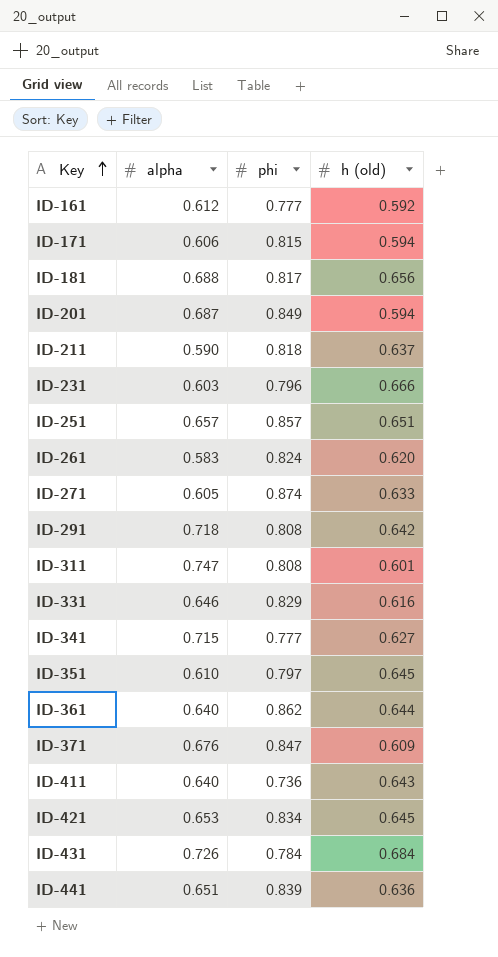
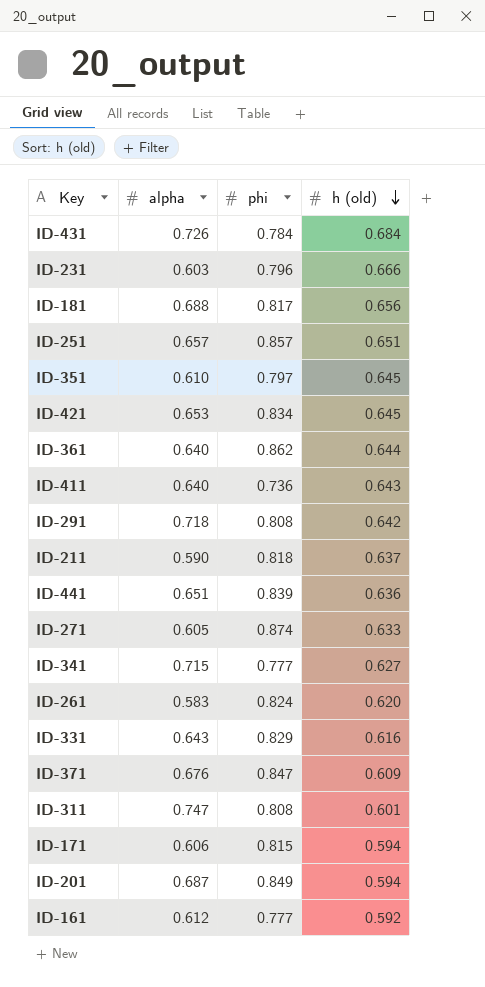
row order: Key ascending -> h (old) descending
ID-331 | alpha: 0.646 -> 0.643

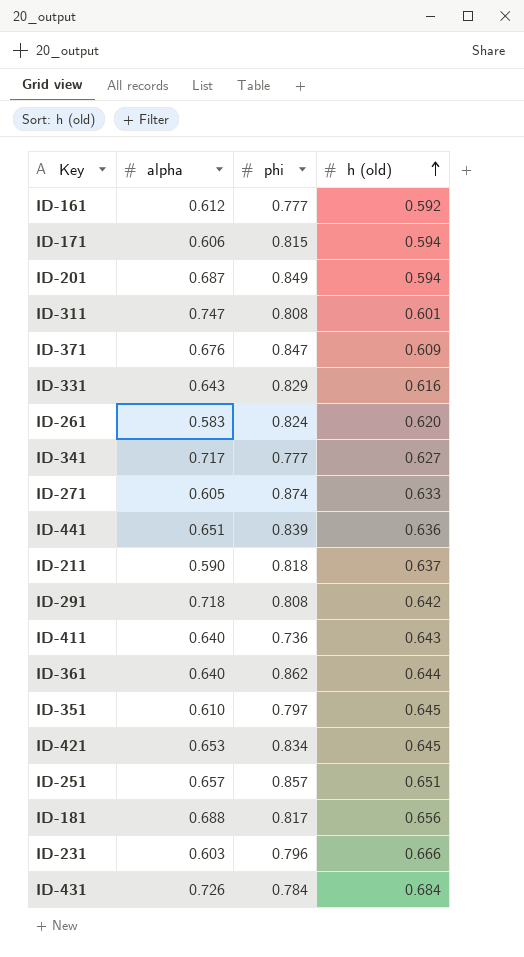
row order: h (old) descending -> h (old) ascending
ID-341 | alpha: 0.715 -> 0.717

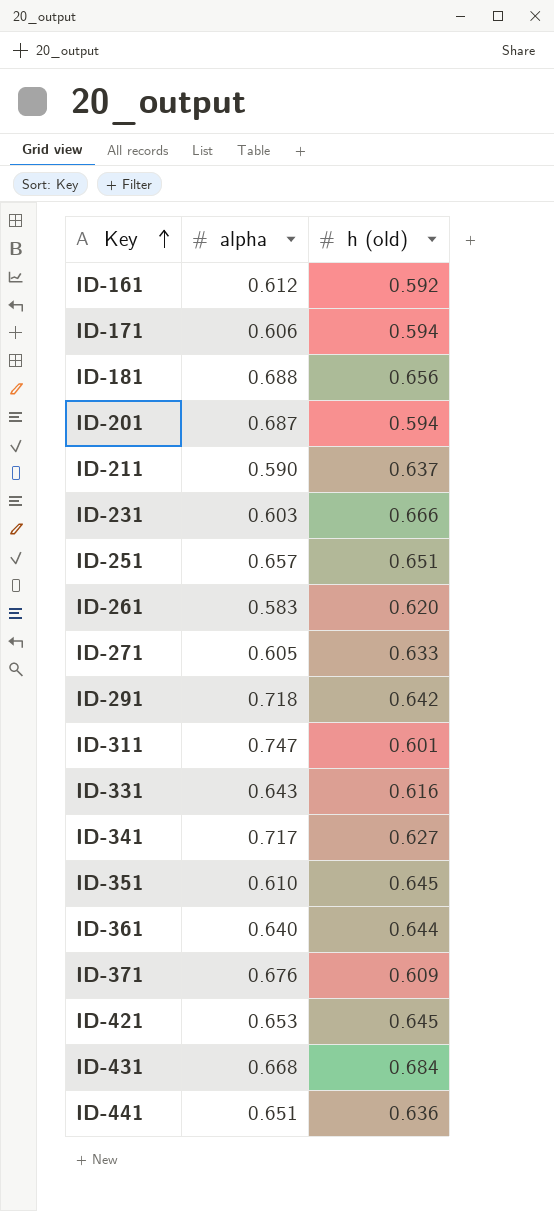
row order: h (old) ascending -> Key ascending
column phi | position: 3 -> none
row ID-411: 0.640 | 0.736 | 0.643 -> none
ID-431 | alpha: 0.726 -> 0.668

